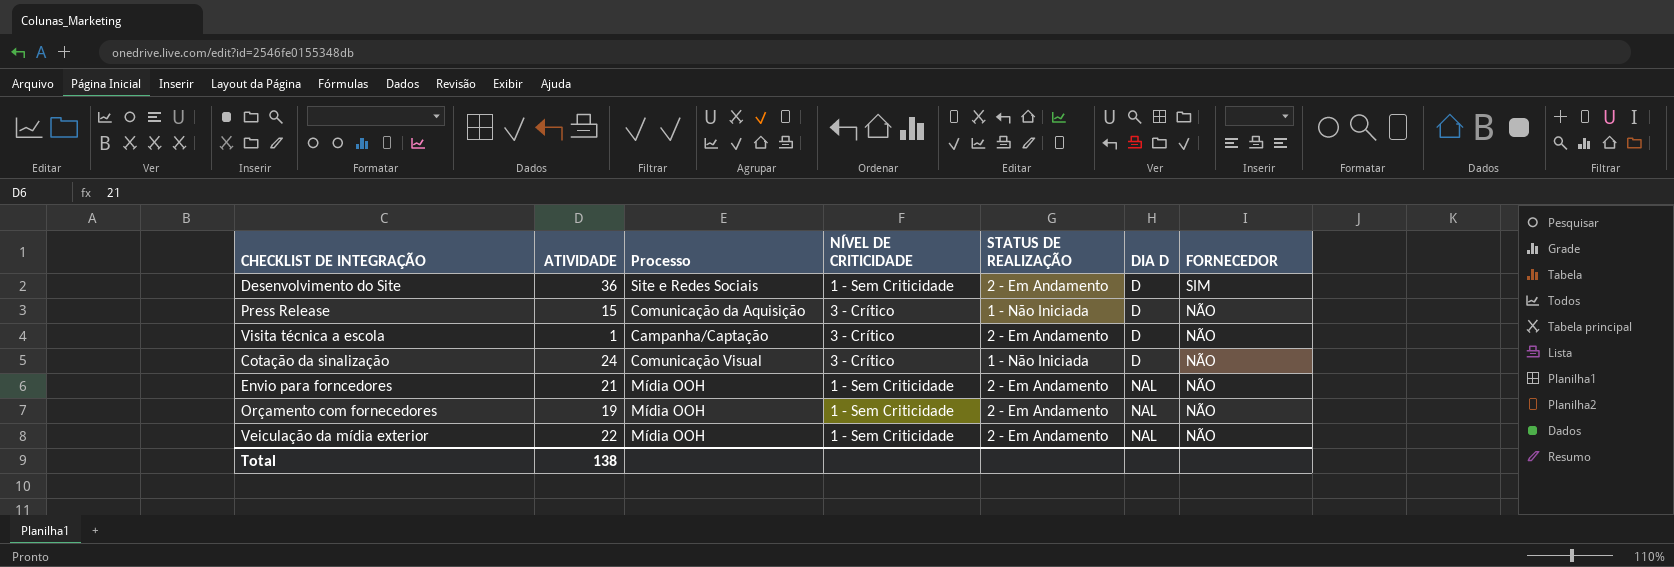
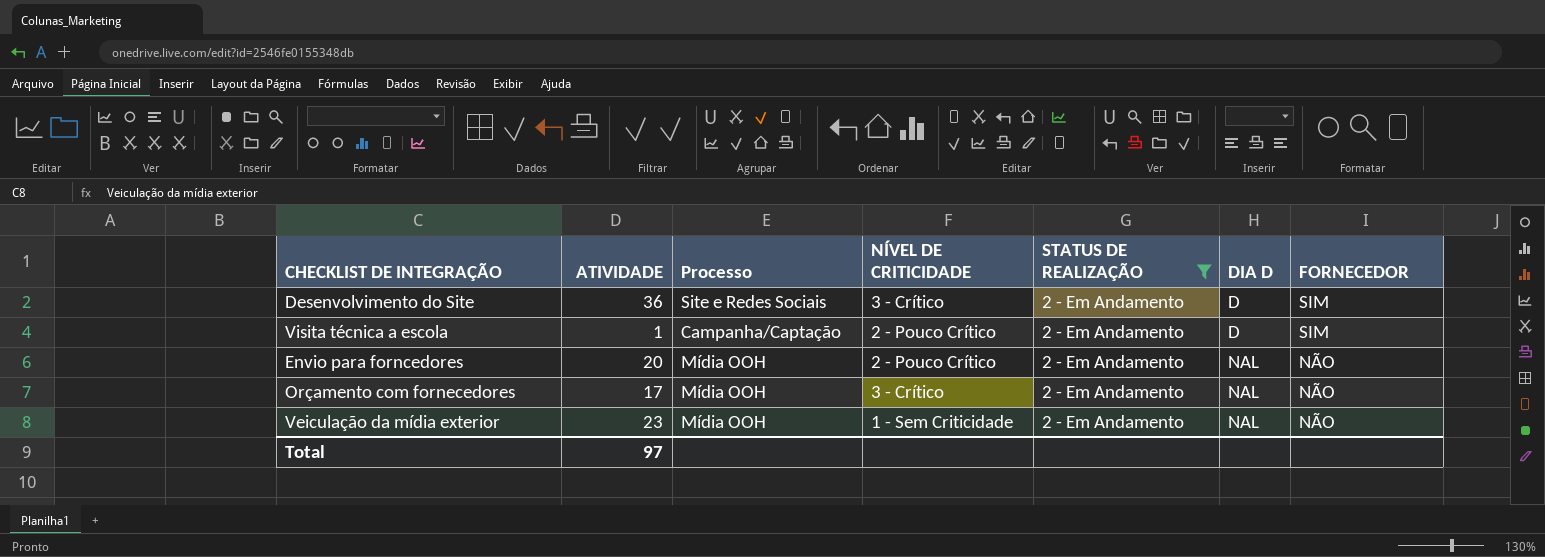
filter: none -> STATUS DE REALIZAÇÃO = 2 - Em Andamento
Desenvolvimento do Site | NÍVEL DE CRITICIDADE: 1 - Sem Criticidade -> 3 - Crítico
Visita técnica a escola | NÍVEL DE CRITICIDADE: 3 - Crítico -> 2 - Pouco Crítico
Visita técnica a escola | FORNECEDOR: NÃO -> SIM
Envio para forncedores | ATIVIDADE: 21 -> 20
Envio para forncedores | NÍVEL DE CRITICIDADE: 1 - Sem Criticidade -> 2 - Pouco Crítico
Orçamento com fornecedores | ATIVIDADE: 19 -> 17
Orçamento com fornecedores | NÍVEL DE CRITICIDADE: 1 - Sem Criticidade -> 3 - Crítico
Veiculação da mídia exterior | ATIVIDADE: 22 -> 23
Total | ATIVIDADE: 138 -> 97

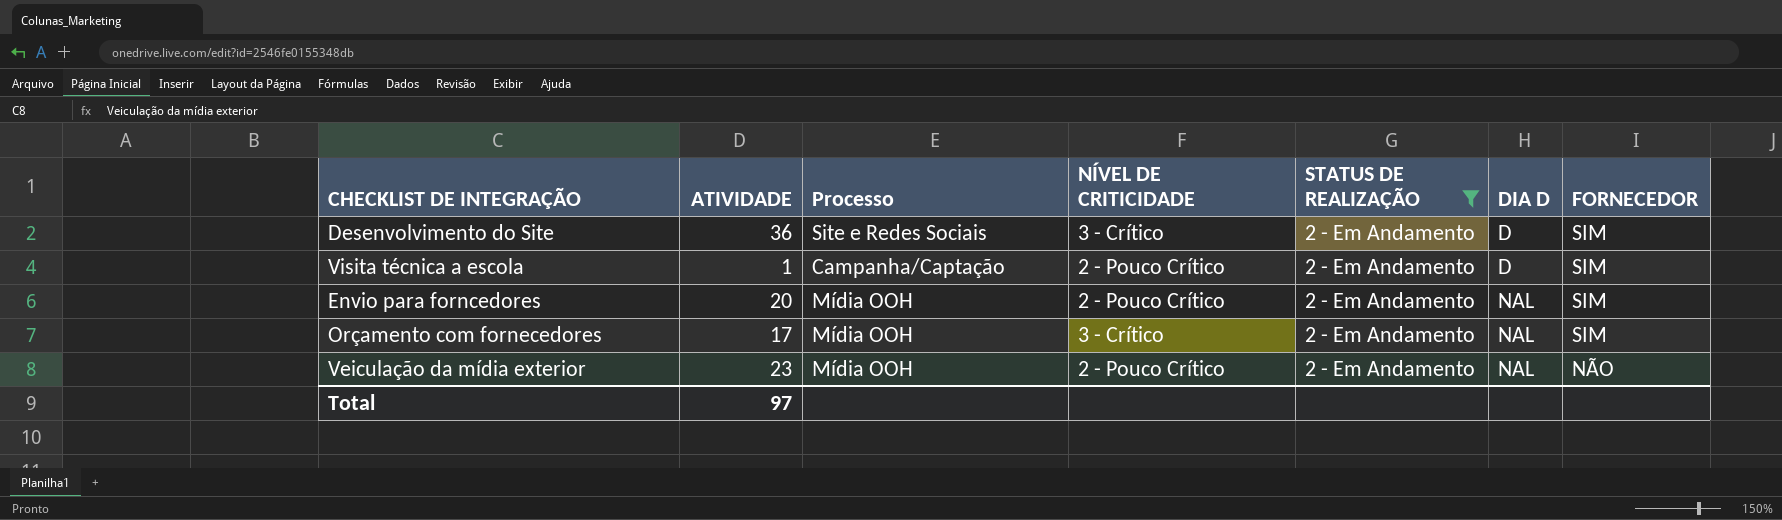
Envio para forncedores | FORNECEDOR: NÃO -> SIM
Orçamento com fornecedores | FORNECEDOR: NÃO -> SIM
Veiculação da mídia exterior | NÍVEL DE CRITICIDADE: 1 - Sem Criticidade -> 2 - Pouco Crítico

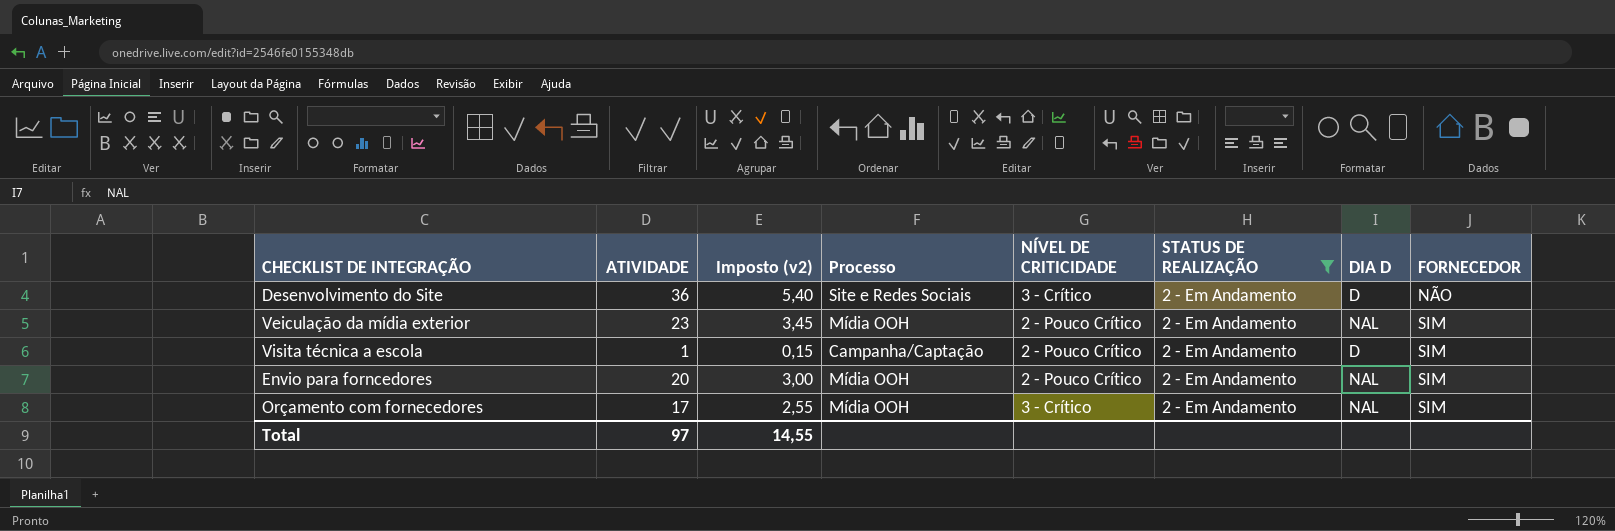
row order: DIA D ascending -> FORNECEDOR ascending
column Imposto (v2) | formula: none -> [ATIVIDADE] * 0,15
Desenvolvimento do Site | FORNECEDOR: SIM -> NÃO
Veiculação da mídia exterior | FORNECEDOR: NÃO -> SIM

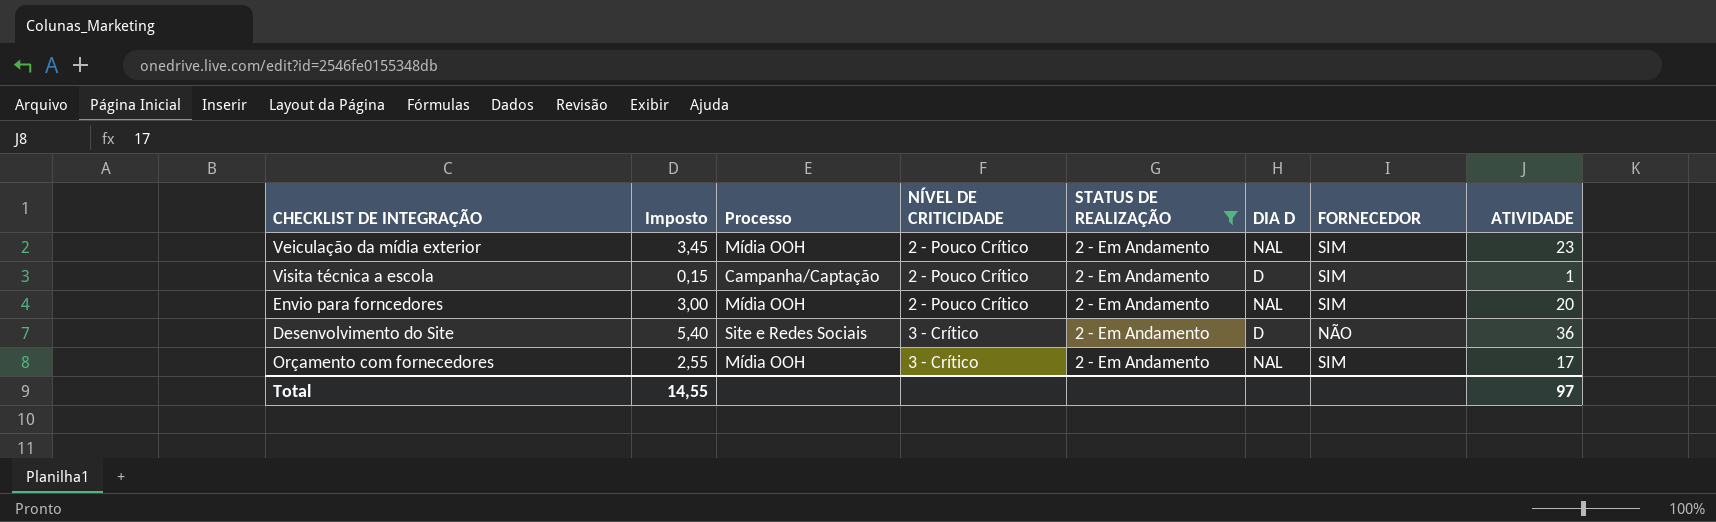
row order: FORNECEDOR ascending -> NÍVEL DE CRITICIDADE ascending
column name: Imposto (v2) -> Imposto
column ATIVIDADE | position: 2 -> 8

